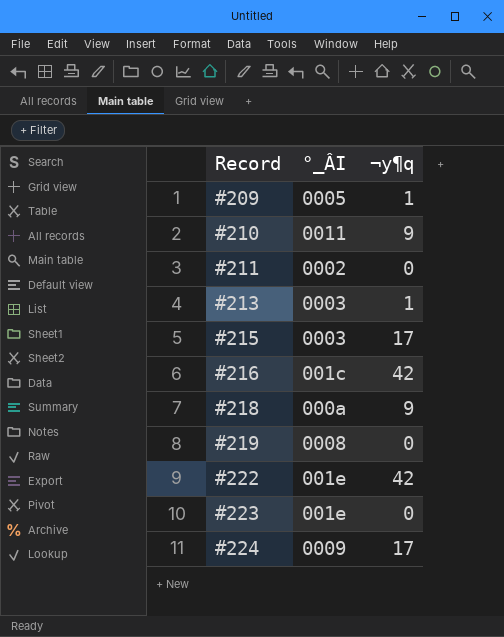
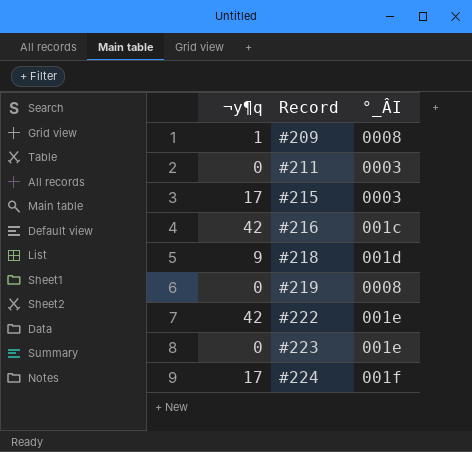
column ¬y¶q | position: 3 -> 1
row #210: 0011 | 9 -> none
row #213: 0003 | 1 -> none
#209 | °_ÂI: 0005 -> 0008
#211 | °_ÂI: 0002 -> 0003
#218 | °_ÂI: 000a -> 001d
#224 | °_ÂI: 0009 -> 001f

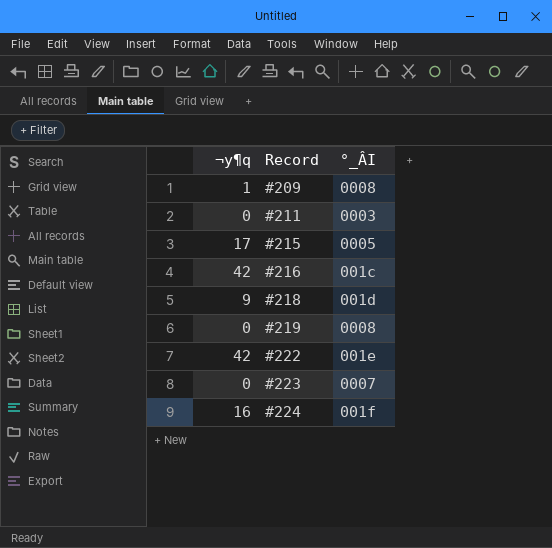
#215 | °_ÂI: 0003 -> 0005
#223 | °_ÂI: 001e -> 0007
#224 | ¬y¶q: 17 -> 16

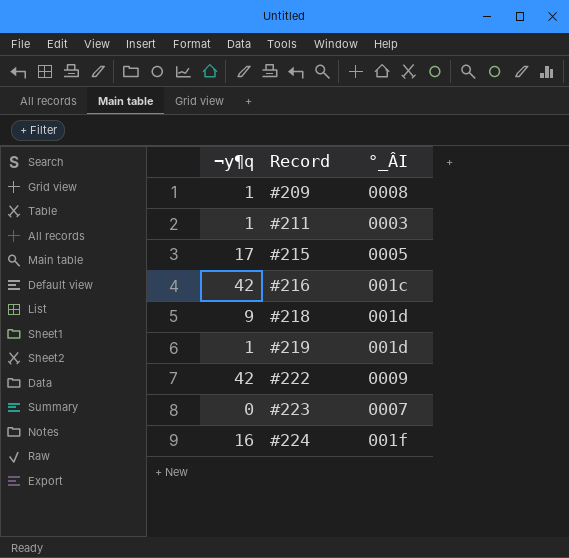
#211 | ¬y¶q: 0 -> 1
#219 | ¬y¶q: 0 -> 1
#219 | °_ÂI: 0008 -> 001d
#222 | °_ÂI: 001e -> 0009

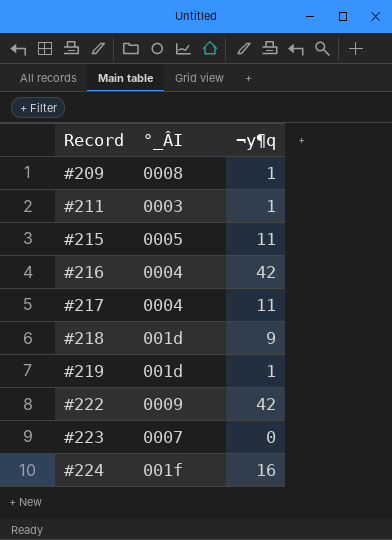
column ¬y¶q | position: 1 -> 3
#215 | ¬y¶q: 17 -> 11
#216 | °_ÂI: 001c -> 0004
row #217: none -> 0004 | 11

